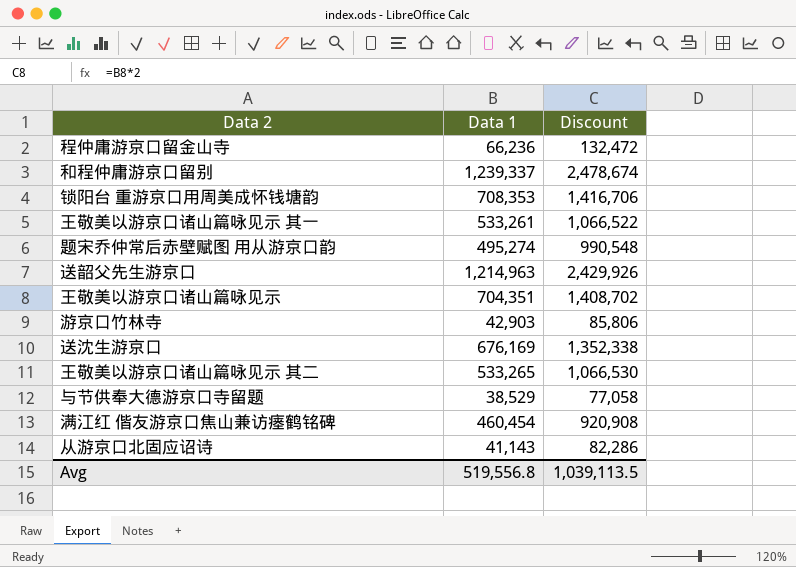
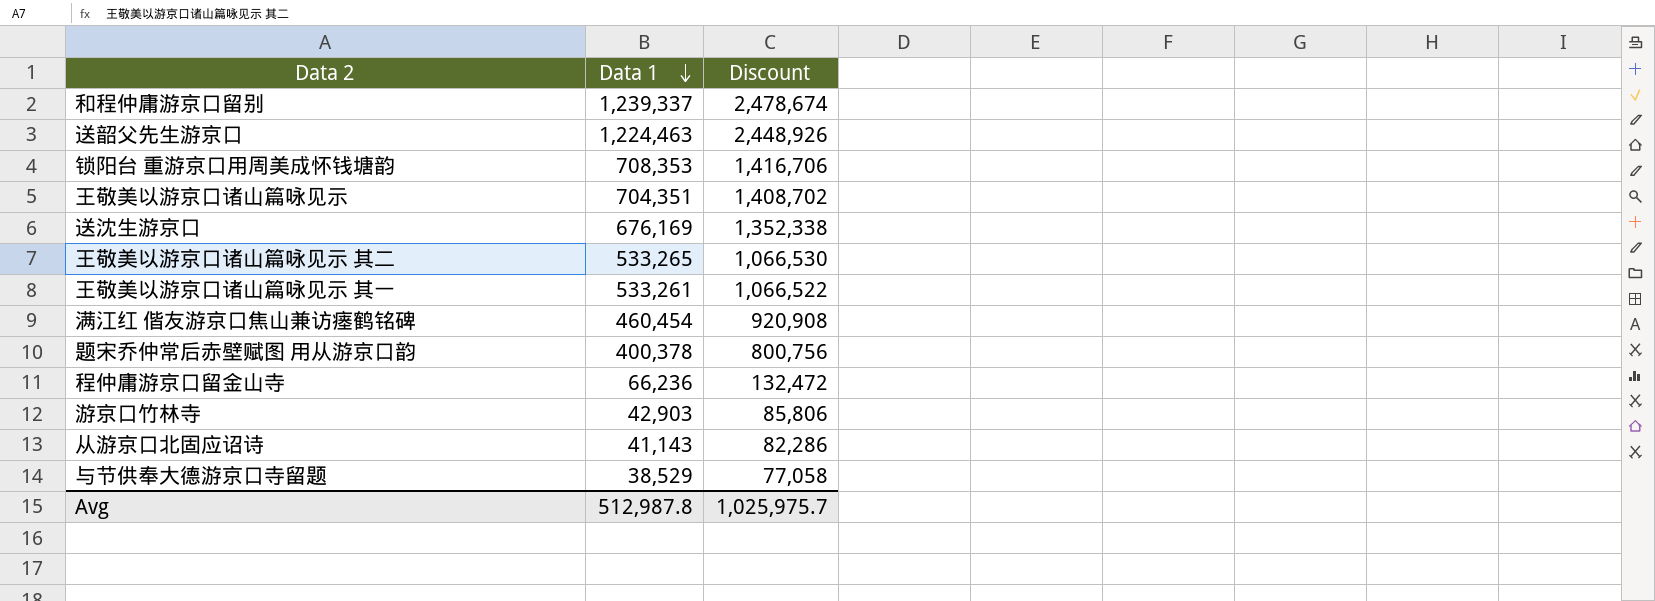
row order: none -> Data 1 descending
送韶父先生游京口 | Data 1: 1,214,963 -> 1,224,463
送韶父先生游京口 | Discount: 2,429,926 -> 2,448,926
题宋乔仲常后赤壁赋图 用从游京口韵 | Data 1: 495,274 -> 400,378
题宋乔仲常后赤壁赋图 用从游京口韵 | Discount: 990,548 -> 800,756
Avg | Data 1: 519,556.8 -> 512,987.8
Avg | Discount: 1,039,113.5 -> 1,025,975.7

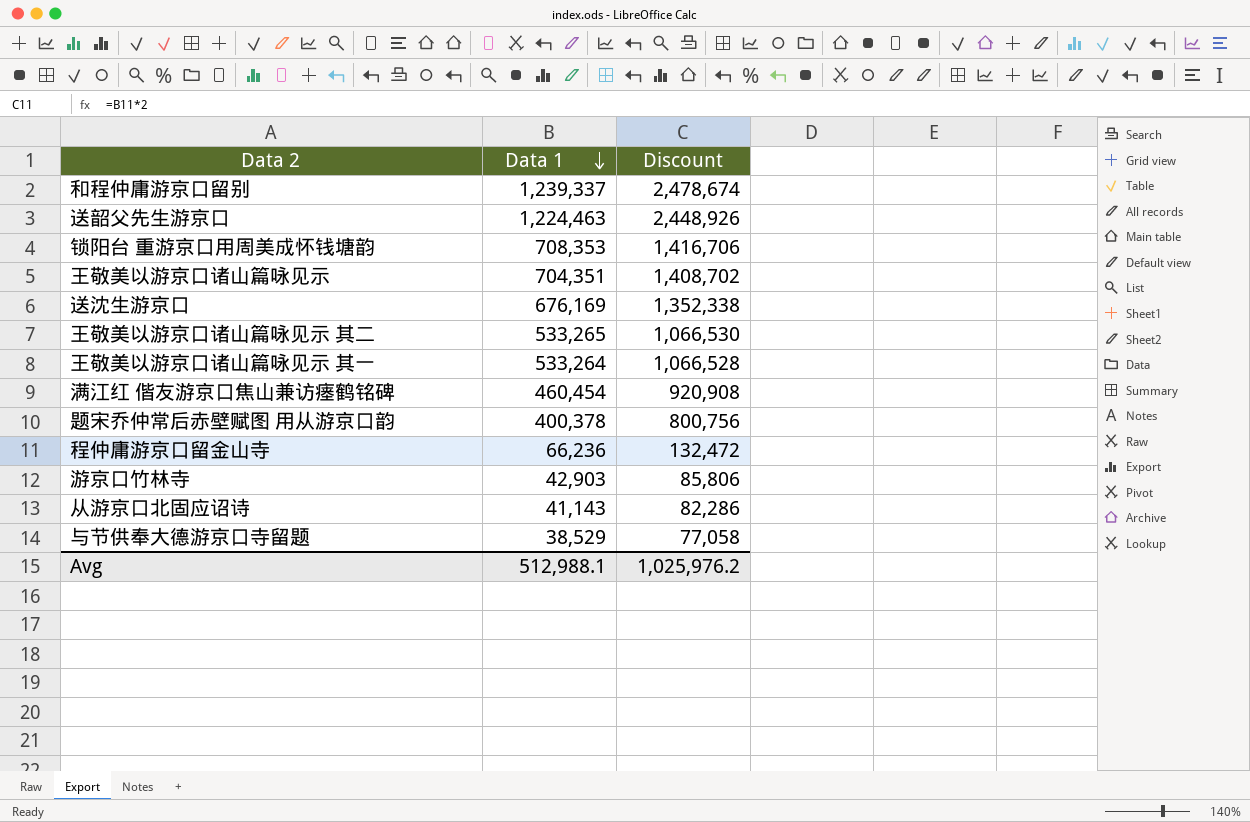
王敬美以游京口诸山篇咏见示 其一 | Data 1: 533,261 -> 533,264
王敬美以游京口诸山篇咏见示 其一 | Discount: 1,066,522 -> 1,066,528
Avg | Data 1: 512,987.8 -> 512,988.1
Avg | Discount: 1,025,975.7 -> 1,025,976.2

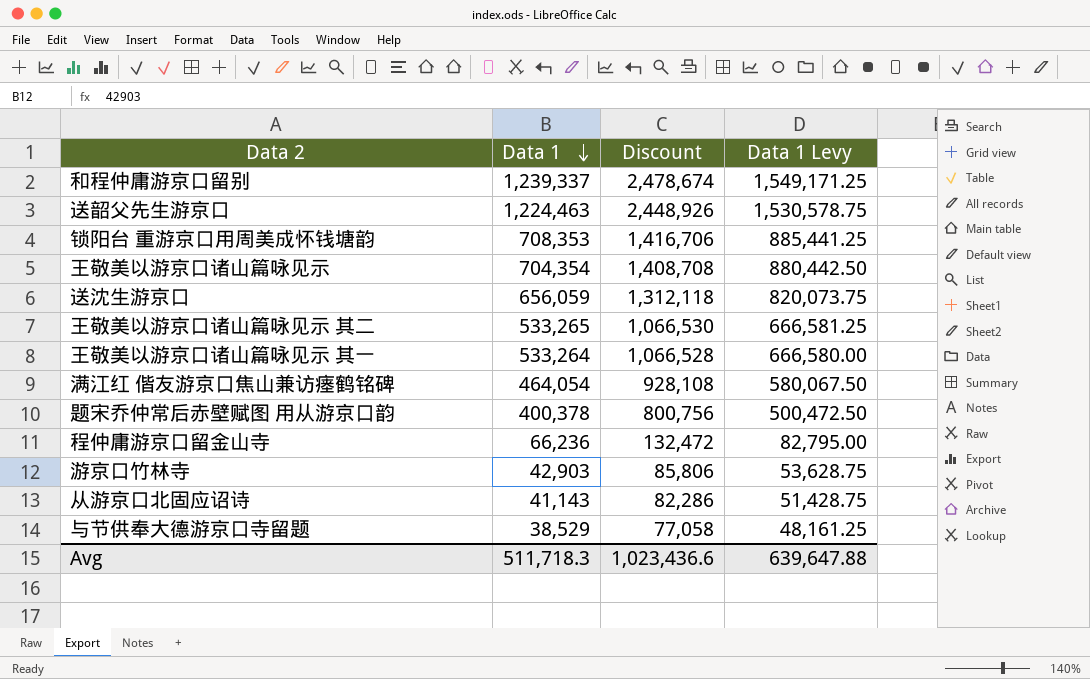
column Data 1 Levy | formula: none -> [Data 1] * 1.25
王敬美以游京口诸山篇咏见示 | Data 1: 704,351 -> 704,354
王敬美以游京口诸山篇咏见示 | Discount: 1,408,702 -> 1,408,708
送沈生游京口 | Data 1: 676,169 -> 656,059
送沈生游京口 | Discount: 1,352,338 -> 1,312,118
满江红 偕友游京口焦山兼访瘗鹤铭碑 | Data 1: 460,454 -> 464,054
满江红 偕友游京口焦山兼访瘗鹤铭碑 | Discount: 920,908 -> 928,108
Avg | Data 1: 512,988.1 -> 511,718.3
Avg | Discount: 1,025,976.2 -> 1,023,436.6

